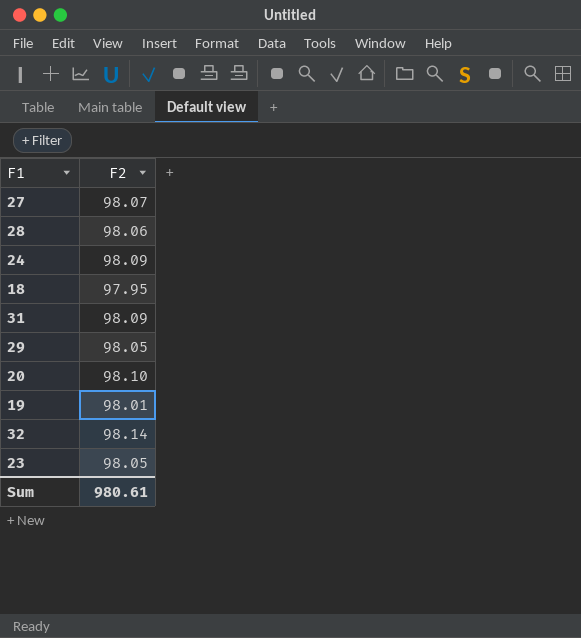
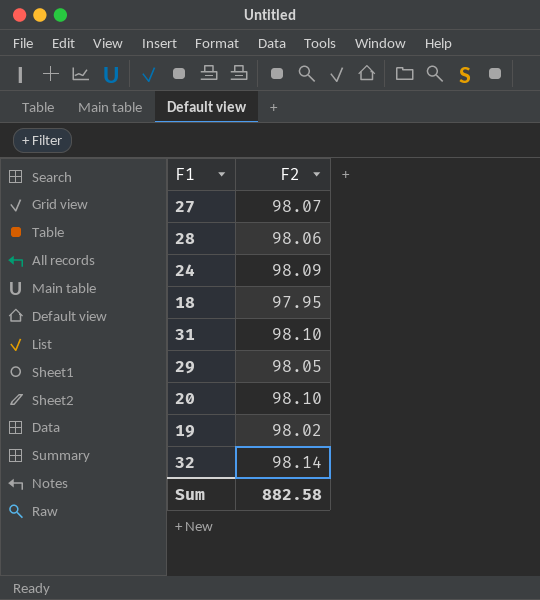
row 23: 98.05 -> none
31 | F2: 98.09 -> 98.10
19 | F2: 98.01 -> 98.02
Sum | F2: 980.61 -> 882.58

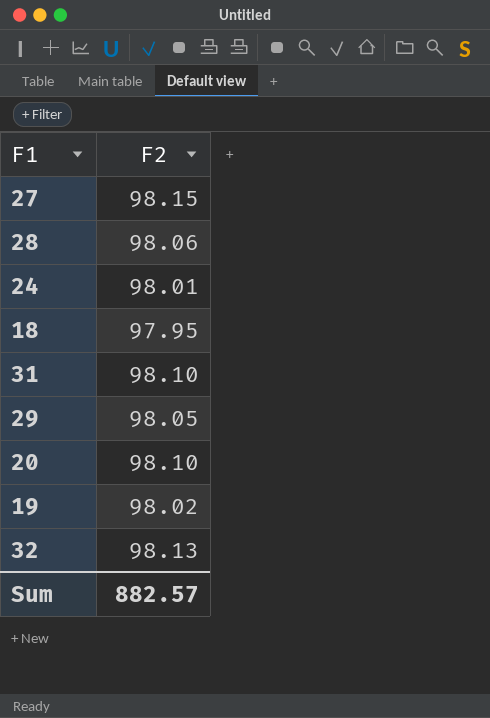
27 | F2: 98.07 -> 98.15
24 | F2: 98.09 -> 98.01
32 | F2: 98.14 -> 98.13
Sum | F2: 882.58 -> 882.57

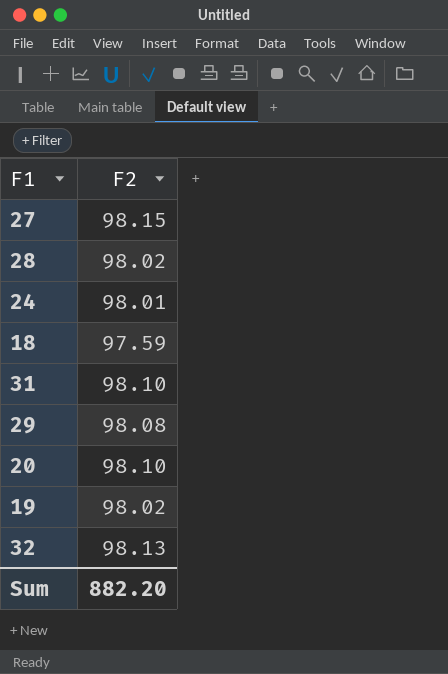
28 | F2: 98.06 -> 98.02
18 | F2: 97.95 -> 97.59
29 | F2: 98.05 -> 98.08
Sum | F2: 882.57 -> 882.20

